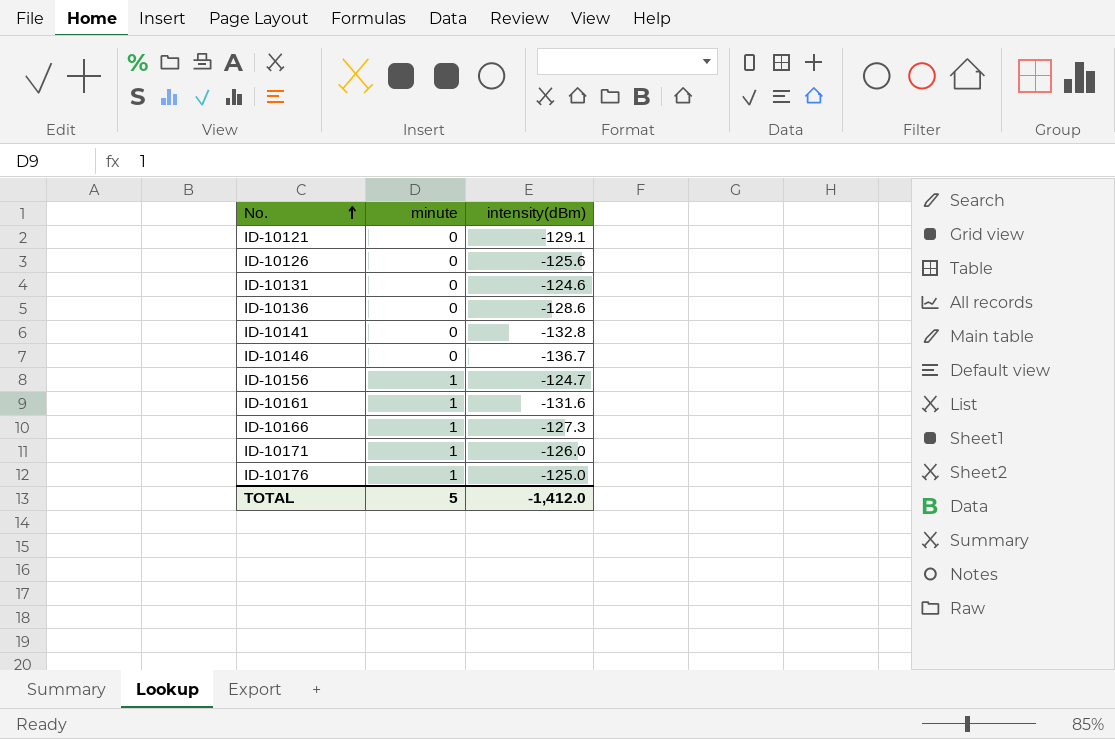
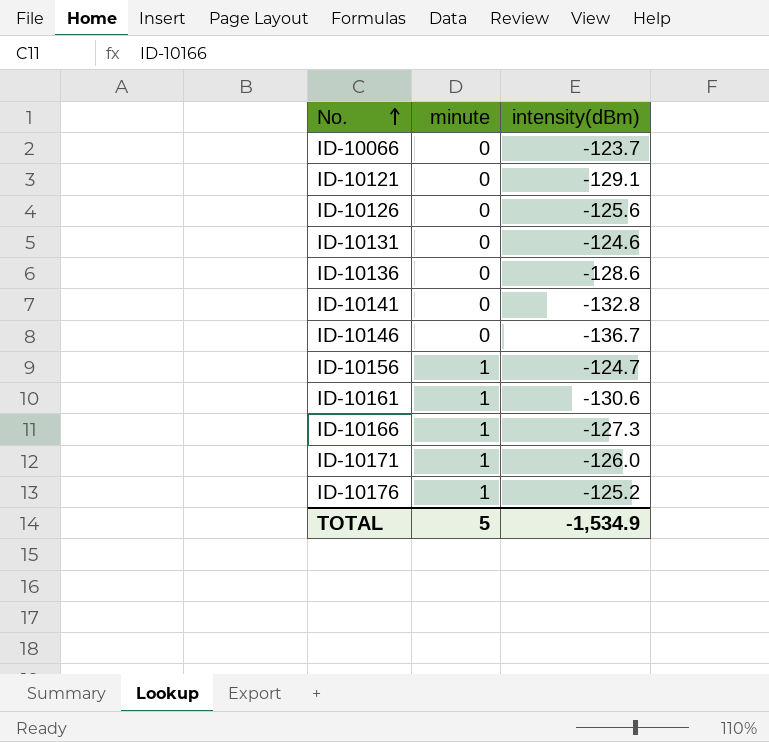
row ID-10066: none -> 0 | -123.7
ID-10161 | intensity(dBm): -131.6 -> -130.6
ID-10176 | intensity(dBm): -125.0 -> -125.2
TOTAL | intensity(dBm): -1,412.0 -> -1,534.9

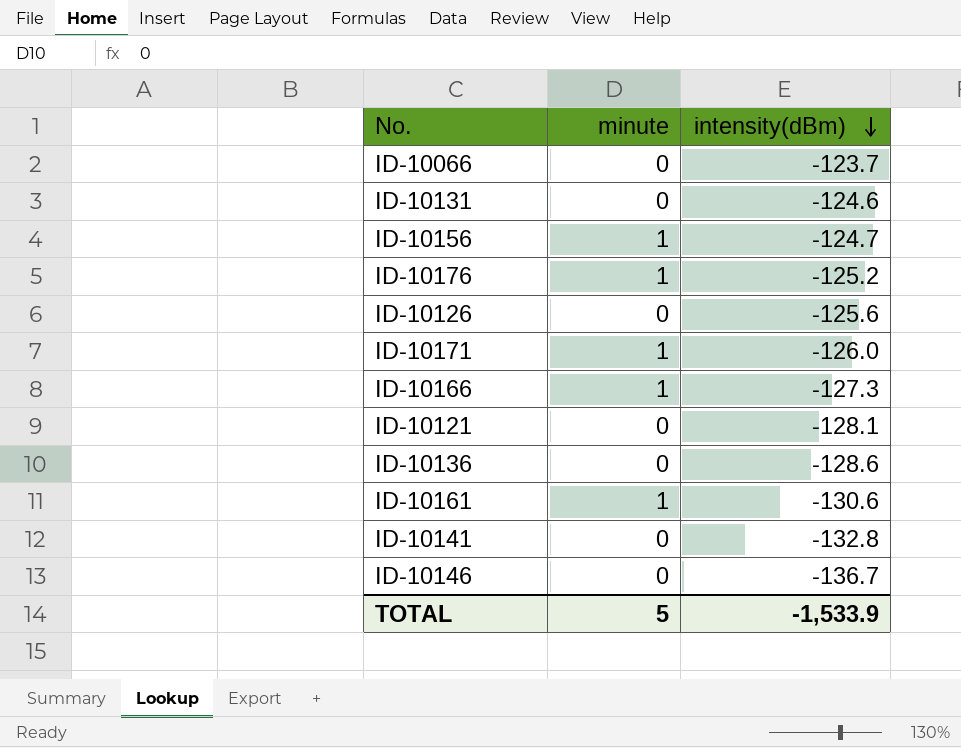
row order: No. ascending -> intensity(dBm) descending
ID-10121 | intensity(dBm): -129.1 -> -128.1
TOTAL | intensity(dBm): -1,534.9 -> -1,533.9

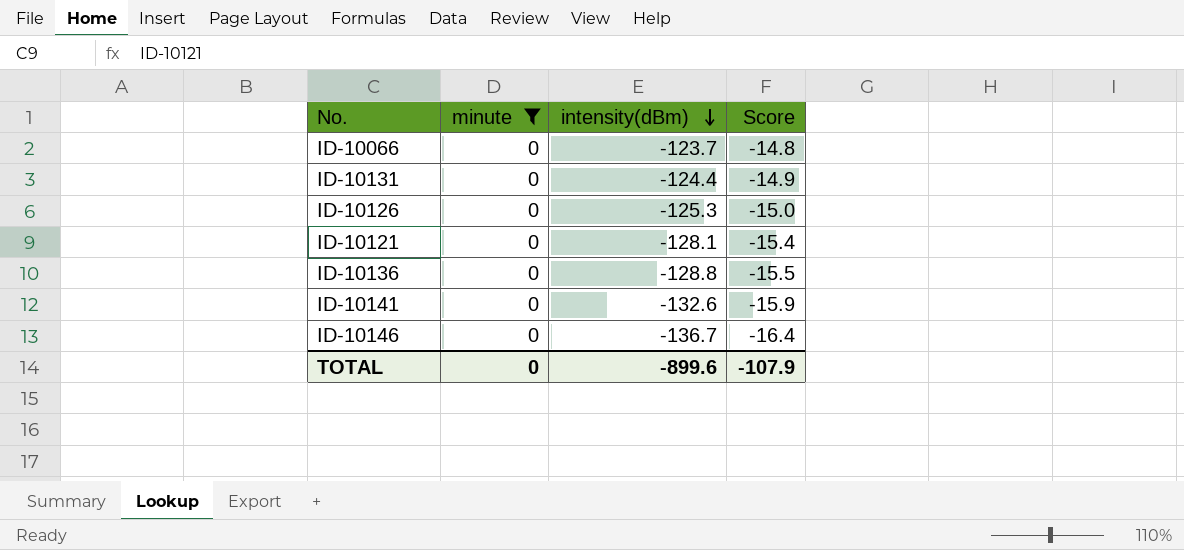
filter: none -> minute = 0
column Score | formula: none -> [intensity(dBm)] * 0.12
ID-10131 | intensity(dBm): -124.6 -> -124.4
ID-10126 | intensity(dBm): -125.6 -> -125.3
ID-10136 | intensity(dBm): -128.6 -> -128.8
ID-10141 | intensity(dBm): -132.8 -> -132.6
TOTAL | minute: 5 -> 0
TOTAL | intensity(dBm): -1,533.9 -> -899.6

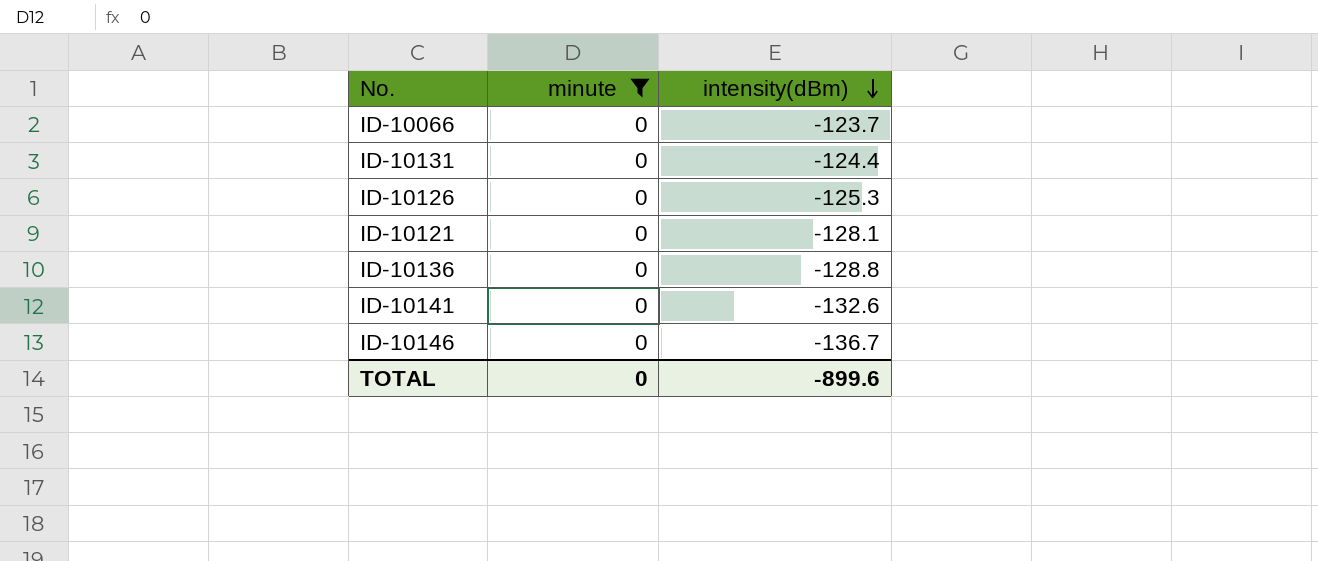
column Score | formula: [intensity(dBm)] * 0.12 -> none

